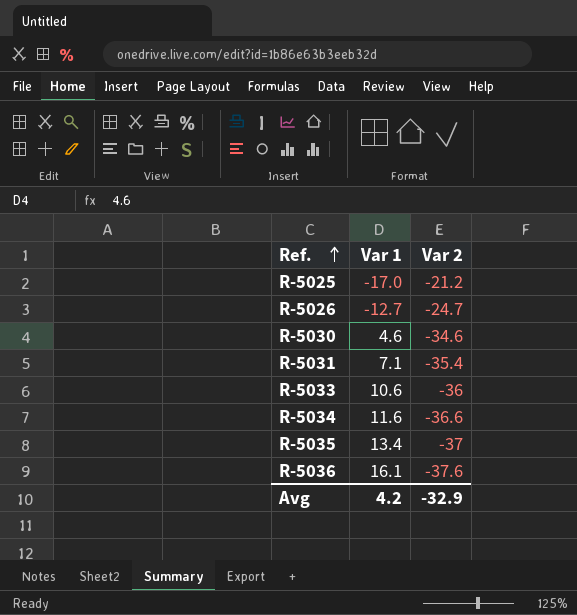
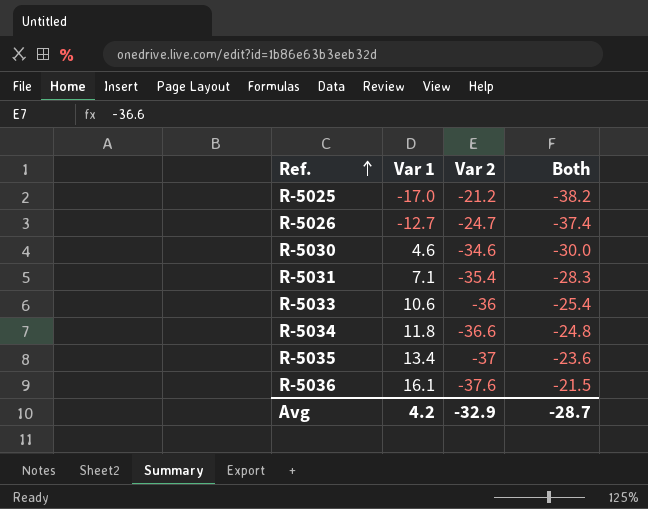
column Both | formula: none -> [Var 1] + [Var 2]
R-5034 | Var 1: 11.6 -> 11.8

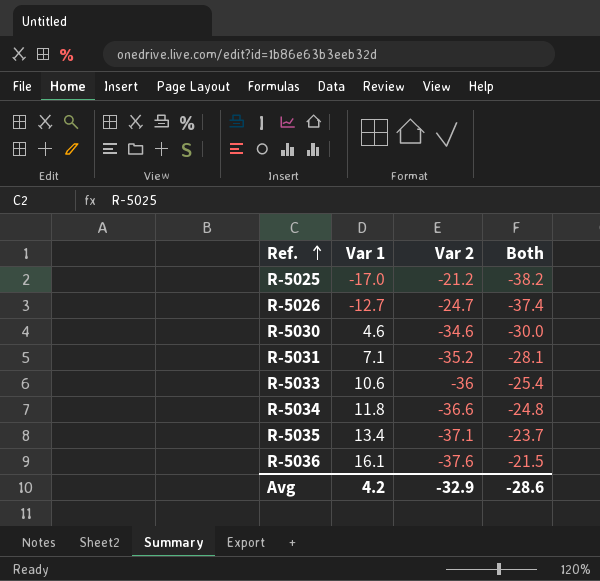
R-5031 | Var 2: -35.4 -> -35.2
R-5031 | Both: -28.3 -> -28.1
R-5035 | Var 2: -37 -> -37.1
R-5035 | Both: -23.6 -> -23.7
Avg | Both: -28.7 -> -28.6

